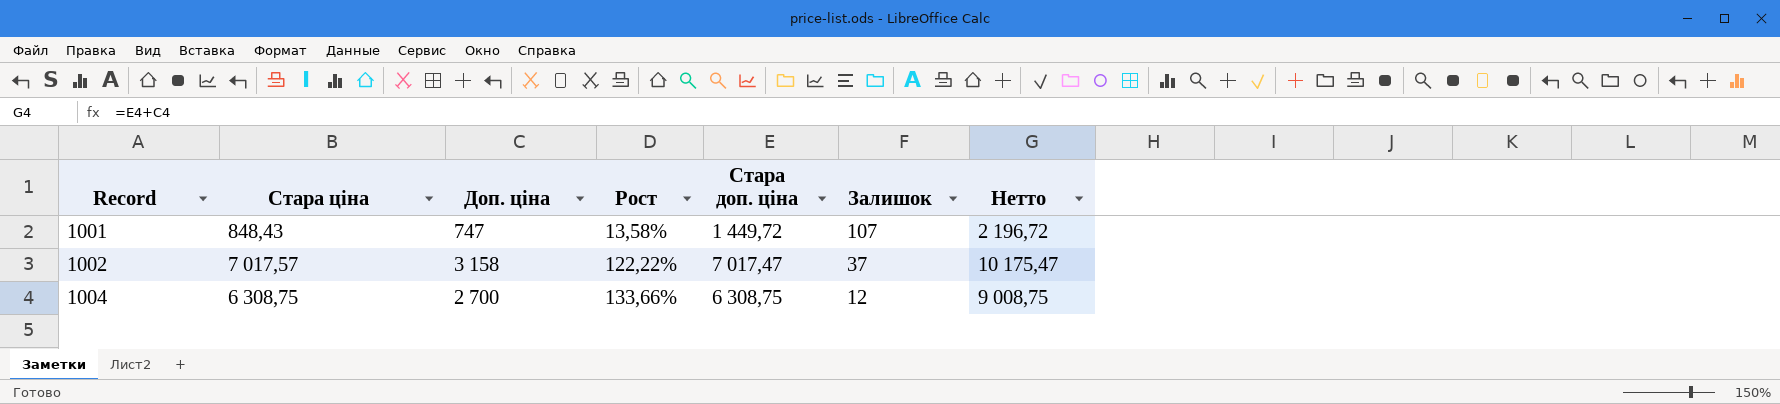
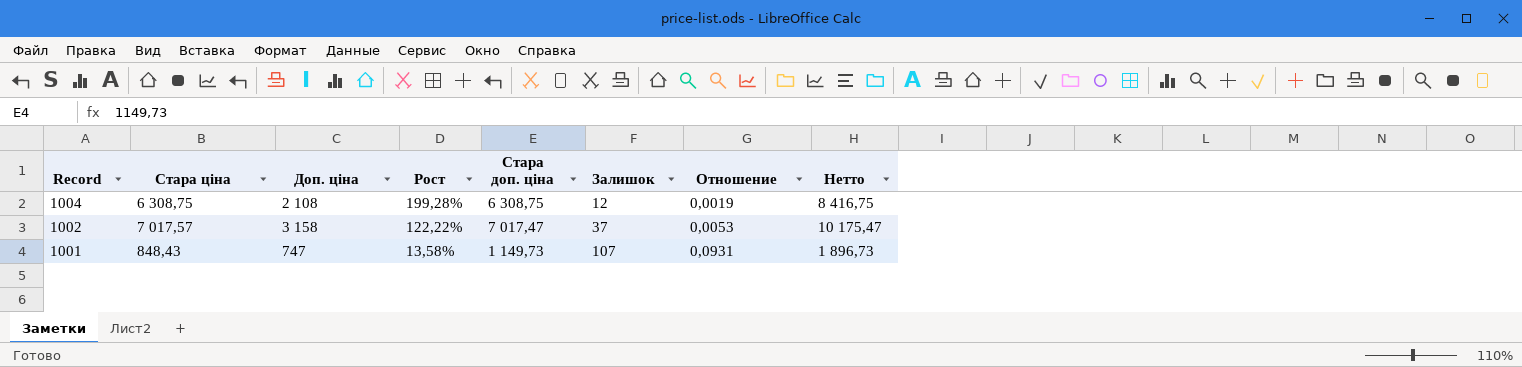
row order: Record ascending -> Record descending
column Отношение | formula: none -> [Залишок] / [Стара доп. ціна]
1004 | Доп. ціна: 2 700 -> 2 108
1004 | Рост: 133,66% -> 199,28%
1004 | Нетто: 9 008,75 -> 8 416,75
1001 | Стара доп. ціна: 1 449,72 -> 1 149,73
1001 | Нетто: 2 196,72 -> 1 896,73

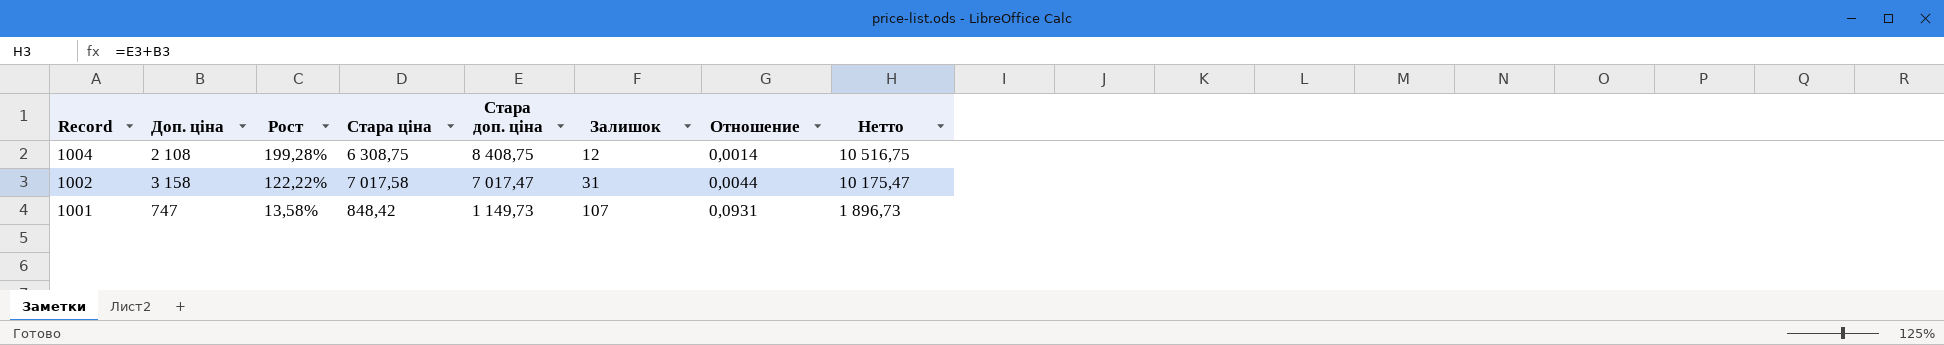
column Стара ціна | position: 2 -> 4
1004 | Стара доп. ціна: 6 308,75 -> 8 408,75
1004 | Отношение: 0,0019 -> 0,0014
1004 | Нетто: 8 416,75 -> 10 516,75
1002 | Стара ціна: 7 017,57 -> 7 017,58
1002 | Залишок: 37 -> 31
1002 | Отношение: 0,0053 -> 0,0044
1001 | Стара ціна: 848,43 -> 848,42

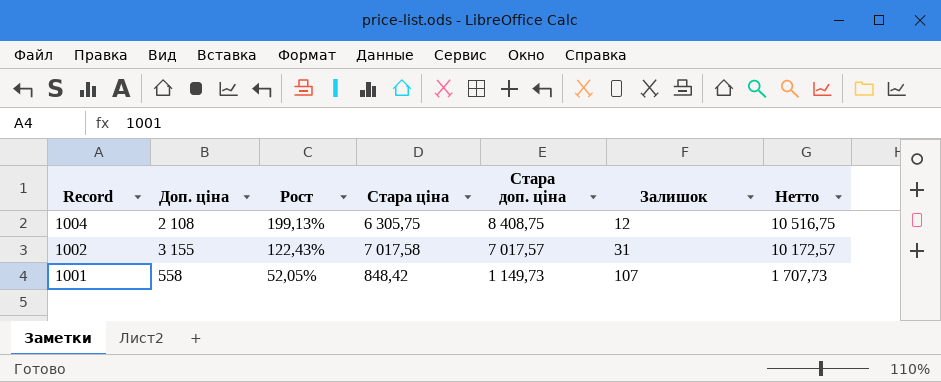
column Отношение | formula: [Залишок] / [Стара доп. ціна] -> none
1004 | Рост: 199,28% -> 199,13%
1004 | Стара ціна: 6 308,75 -> 6 305,75
1002 | Доп. ціна: 3 158 -> 3 155
1002 | Рост: 122,22% -> 122,43%
1002 | Стара доп. ціна: 7 017,47 -> 7 017,57
1002 | Нетто: 10 175,47 -> 10 172,57
1001 | Доп. ціна: 747 -> 558
1001 | Рост: 13,58% -> 52,05%
1001 | Нетто: 1 896,73 -> 1 707,73

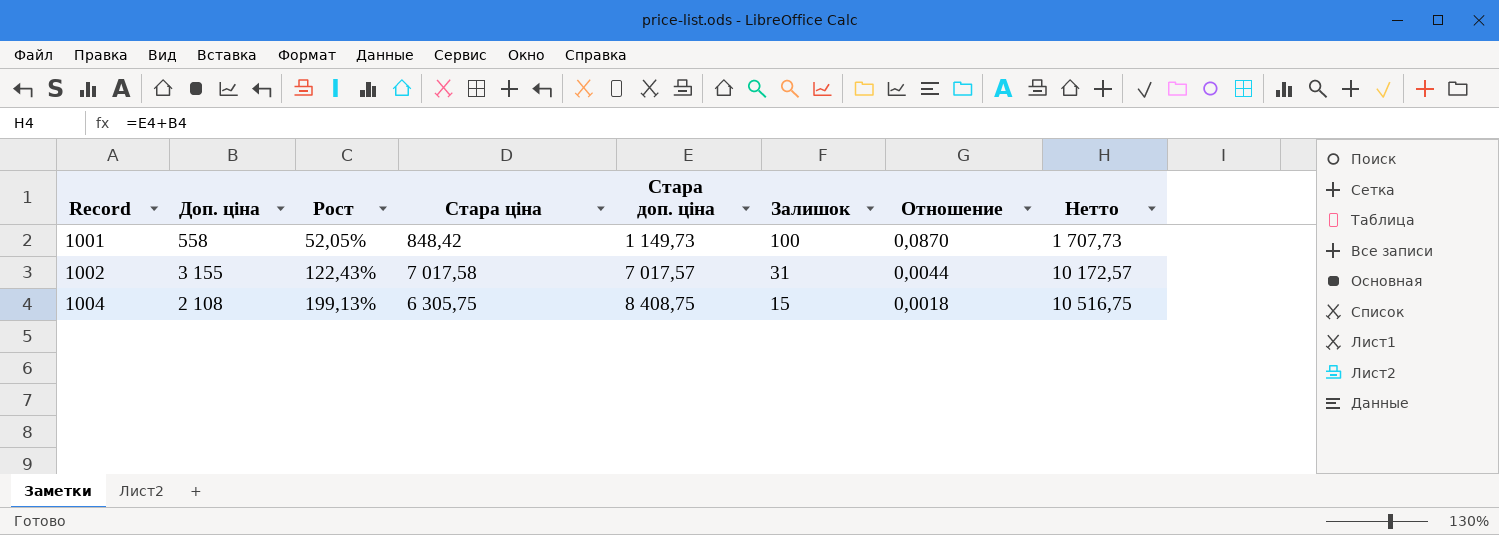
row order: Record descending -> Record ascending
column Отношение | formula: none -> [Залишок] / [Стара доп. ціна]
1001 | Залишок: 107 -> 100
1004 | Залишок: 12 -> 15

